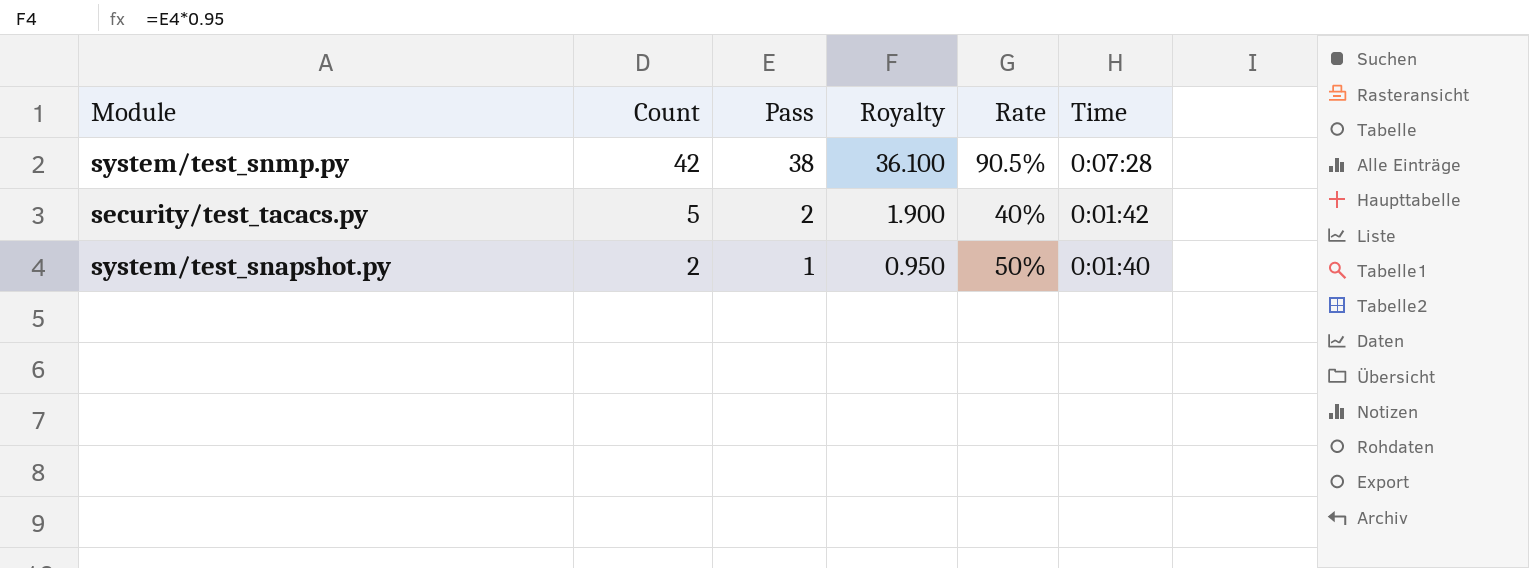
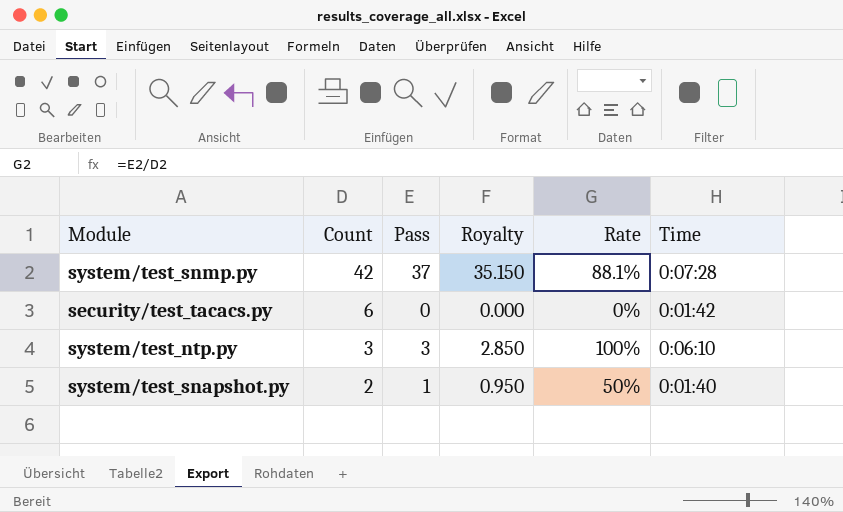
system/test_snmp.py | Pass: 38 -> 37
system/test_snmp.py | Royalty: 36.100 -> 35.150
system/test_snmp.py | Rate: 90.5% -> 88.1%
security/test_tacacs.py | Count: 5 -> 6
security/test_tacacs.py | Pass: 2 -> 0
security/test_tacacs.py | Royalty: 1.900 -> 0.000
security/test_tacacs.py | Rate: 40% -> 0%
row system/test_ntp.py: none -> 3 | 3 | 2.850 | 100% | 0:06:10

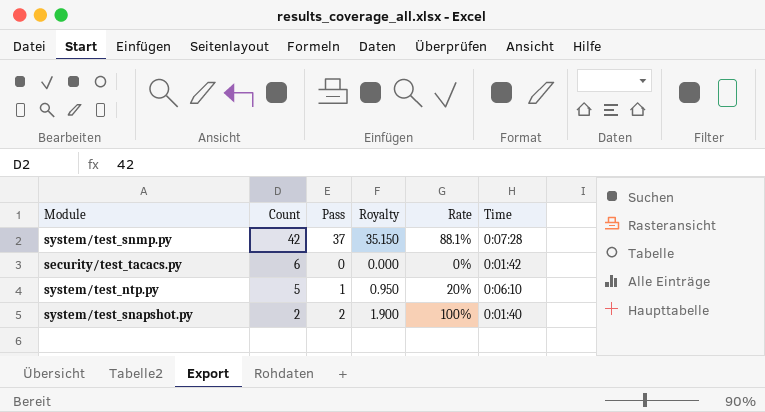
system/test_ntp.py | Count: 3 -> 5
system/test_ntp.py | Pass: 3 -> 1
system/test_ntp.py | Royalty: 2.850 -> 0.950
system/test_ntp.py | Rate: 100% -> 20%
system/test_snapshot.py | Pass: 1 -> 2
system/test_snapshot.py | Royalty: 0.950 -> 1.900
system/test_snapshot.py | Rate: 50% -> 100%

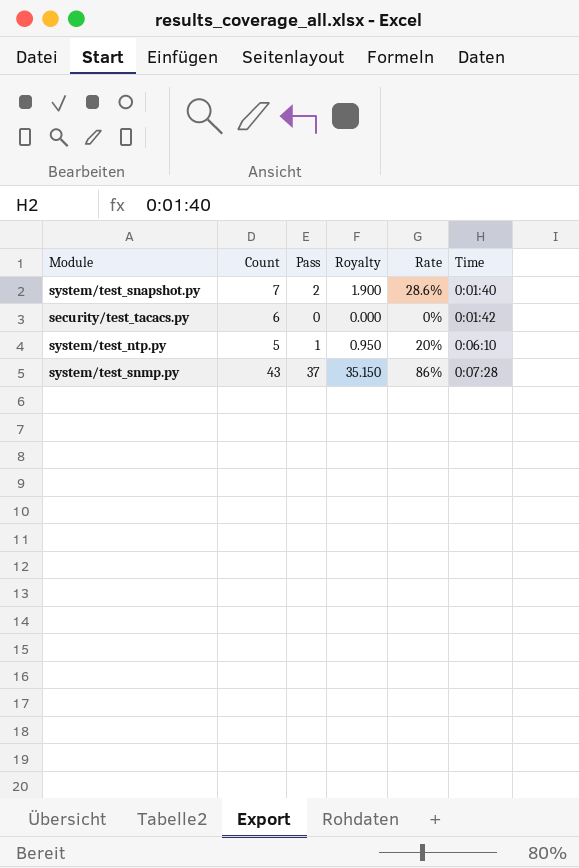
row order: Count descending -> Time ascending
system/test_snapshot.py | Count: 2 -> 7
system/test_snapshot.py | Rate: 100% -> 28.6%
system/test_snmp.py | Count: 42 -> 43
system/test_snmp.py | Rate: 88.1% -> 86%

